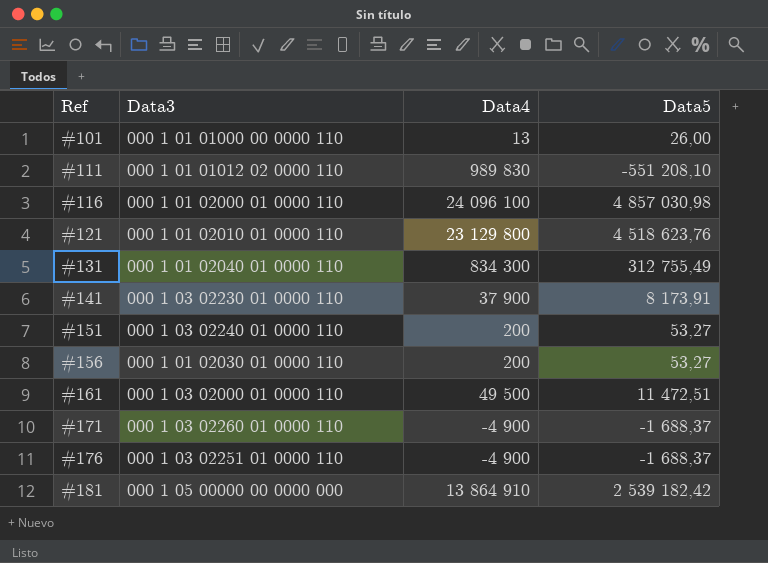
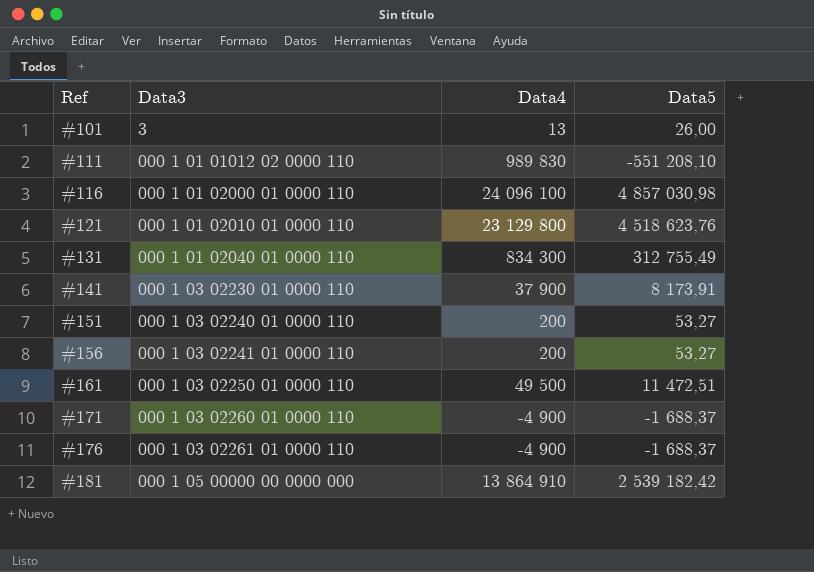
#101 | Data3: 000 1 01 01000 00 0000 110 -> 3
#156 | Data3: 000 1 01 02030 01 0000 110 -> 000 1 03 02241 01 0000 110
#161 | Data3: 000 1 03 02000 01 0000 110 -> 000 1 03 02250 01 0000 110
#176 | Data3: 000 1 03 02251 01 0000 110 -> 000 1 03 02261 01 0000 110

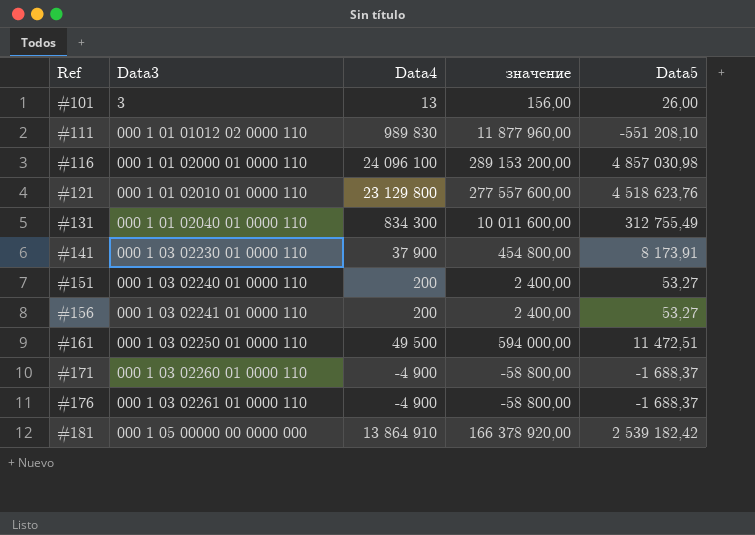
column значение | formula: none -> [Data4] * 12

